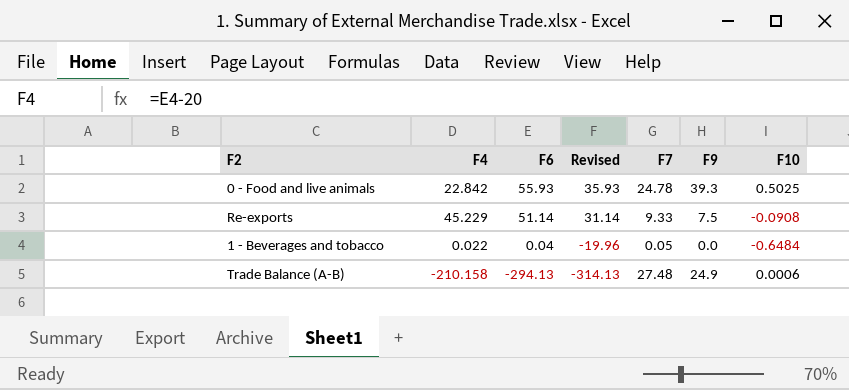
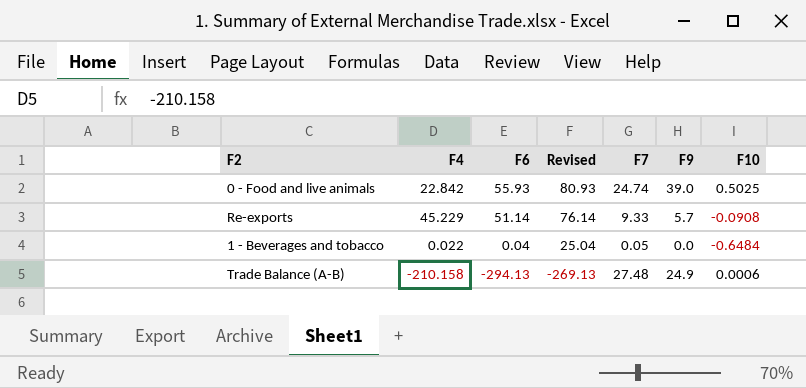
column Revised | formula: [F6] - 20 -> [F6] + 25
0 - Food and live animals | F7: 24.78 -> 24.74
0 - Food and live animals | F9: 39.3 -> 39.0
Re-exports | F9: 7.5 -> 5.7

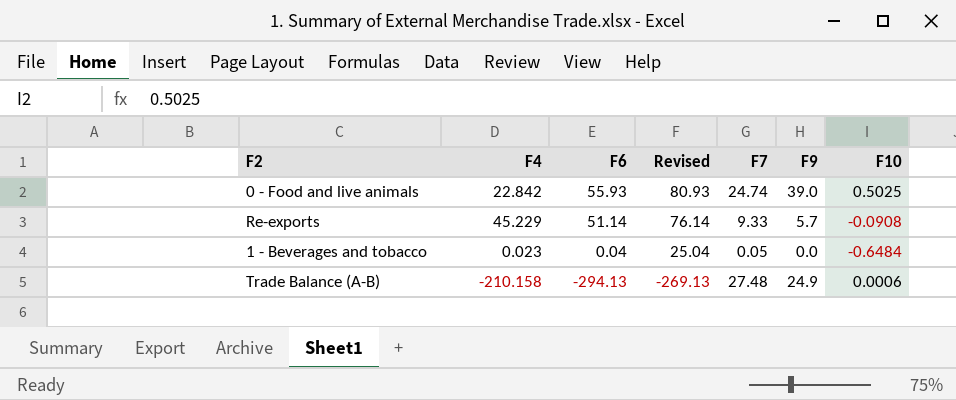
1 - Beverages and tobacco | F4: 0.022 -> 0.023

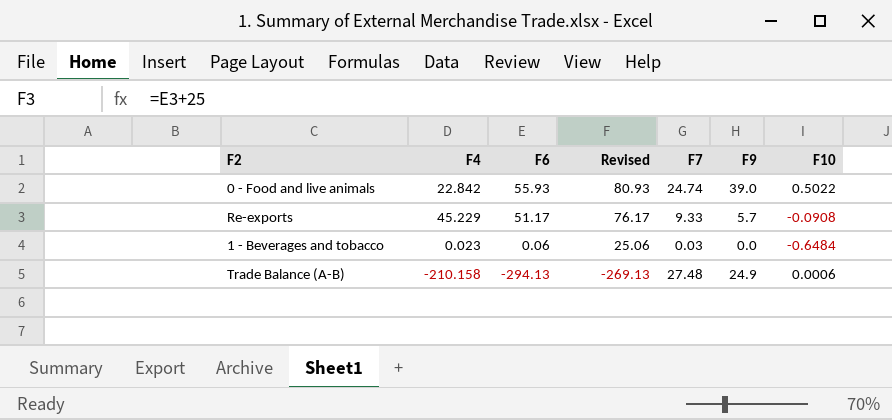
0 - Food and live animals | F10: 0.5025 -> 0.5022
Re-exports | F6: 51.14 -> 51.17
Re-exports | Revised: 76.14 -> 76.17
1 - Beverages and tobacco | F6: 0.04 -> 0.06
1 - Beverages and tobacco | Revised: 25.04 -> 25.06
1 - Beverages and tobacco | F7: 0.05 -> 0.03

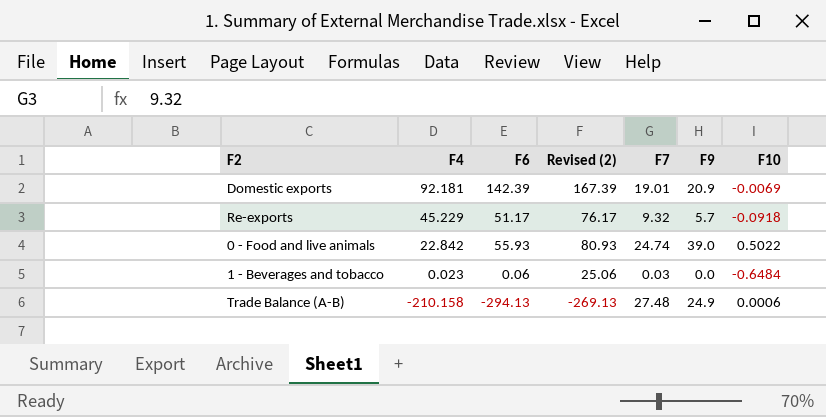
row order: F6 descending -> F4 descending
column name: Revised -> Revised (2)
row Domestic exports: none -> 92.181 | 142.39 | 167.39 | 19.01 | 20.9 | -0.0069
Re-exports | F7: 9.33 -> 9.32
Re-exports | F10: -0.0908 -> -0.0918

